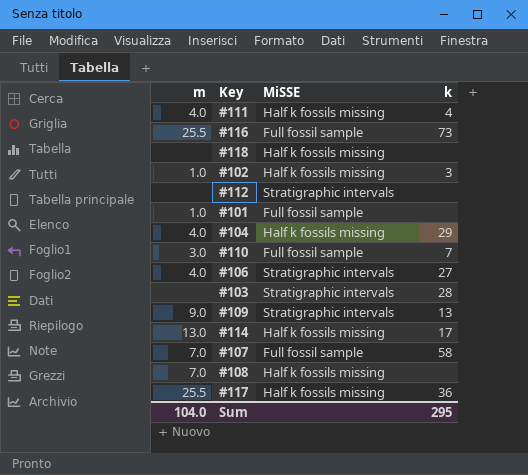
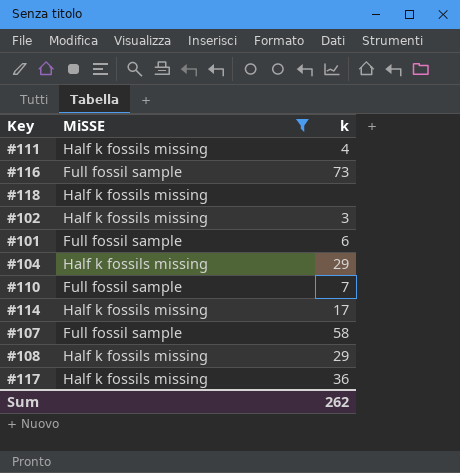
filter: none -> MiSSE != Stratigraphic intervals
column m | position: 1 -> none
#101 | k: none -> 6
#108 | k: none -> 29
Sum | k: 295 -> 262

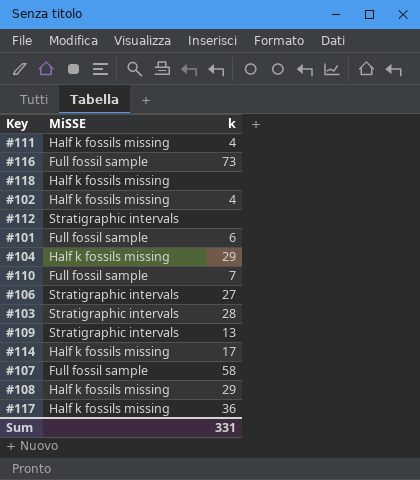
filter: MiSSE != Stratigraphic intervals -> none
#102 | k: 3 -> 4
Sum | k: 262 -> 331

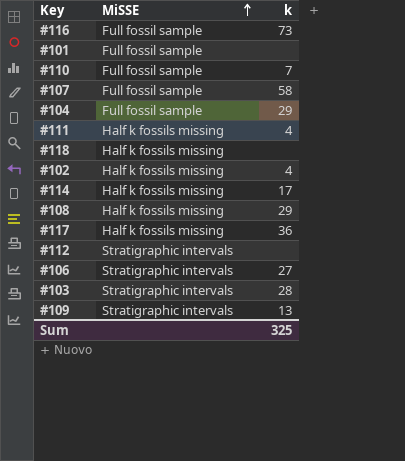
row order: none -> MiSSE ascending
#101 | k: 6 -> none
#104 | MiSSE: Half k fossils missing -> Full fossil sample
Sum | k: 331 -> 325

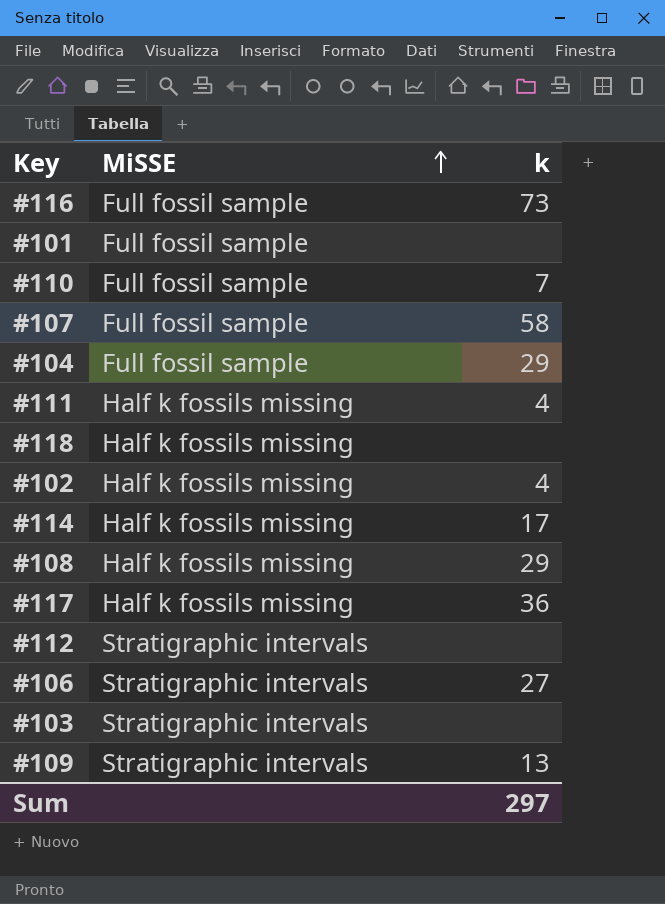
#103 | k: 28 -> none
Sum | k: 325 -> 297

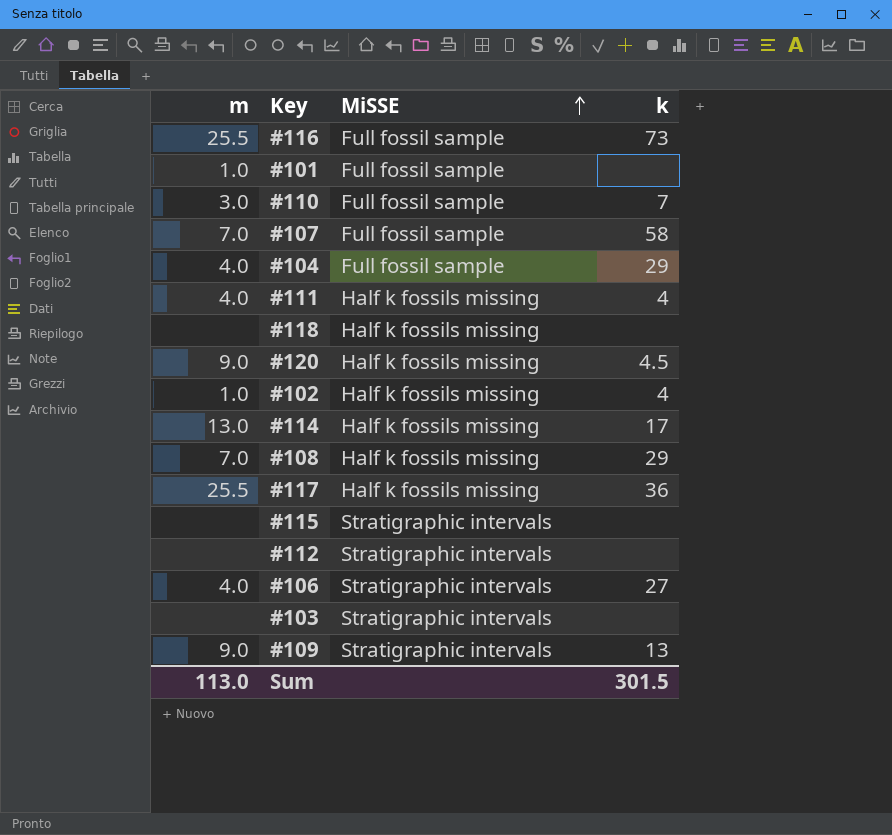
column m | position: none -> 1
row #120: none -> 9.0 | Half k fossils missing | 4.5
row #115: none -> none | Stratigraphic intervals | none
Sum | k: 297 -> 301.5

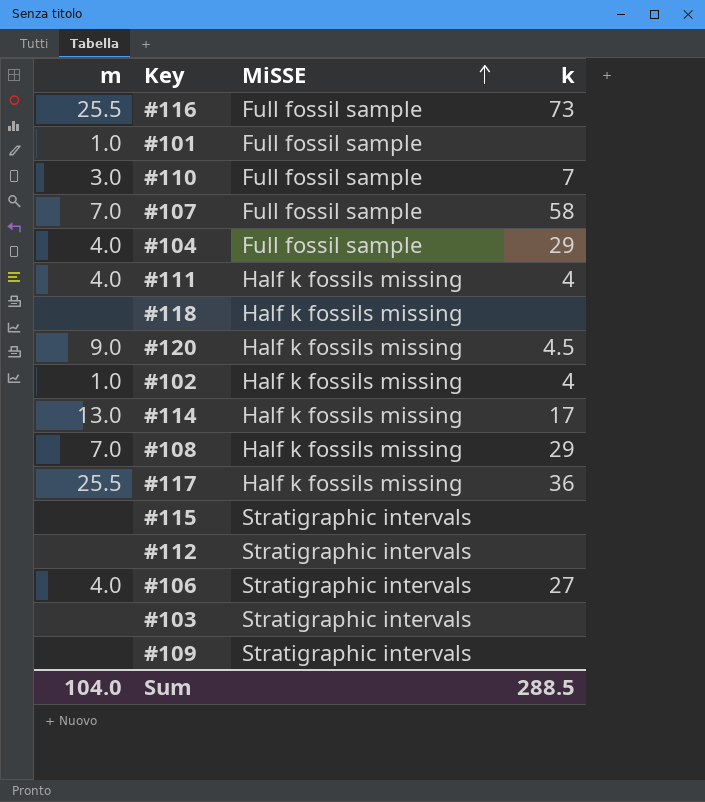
#109 | m: 9.0 -> none
#109 | k: 13 -> none
Sum | m: 113.0 -> 104.0
Sum | k: 301.5 -> 288.5

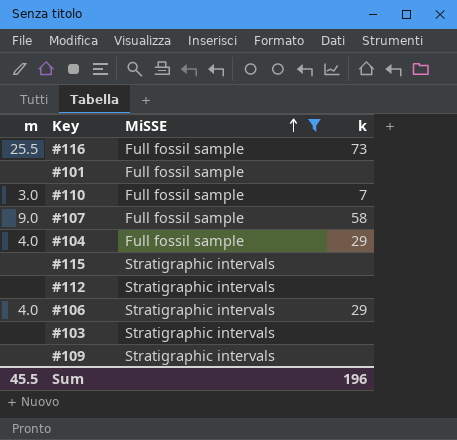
filter: none -> MiSSE != Half k fossils missing
#101 | m: 1.0 -> none
#107 | m: 7.0 -> 9.0
#106 | k: 27 -> 29
Sum | m: 104.0 -> 45.5
Sum | k: 288.5 -> 196

